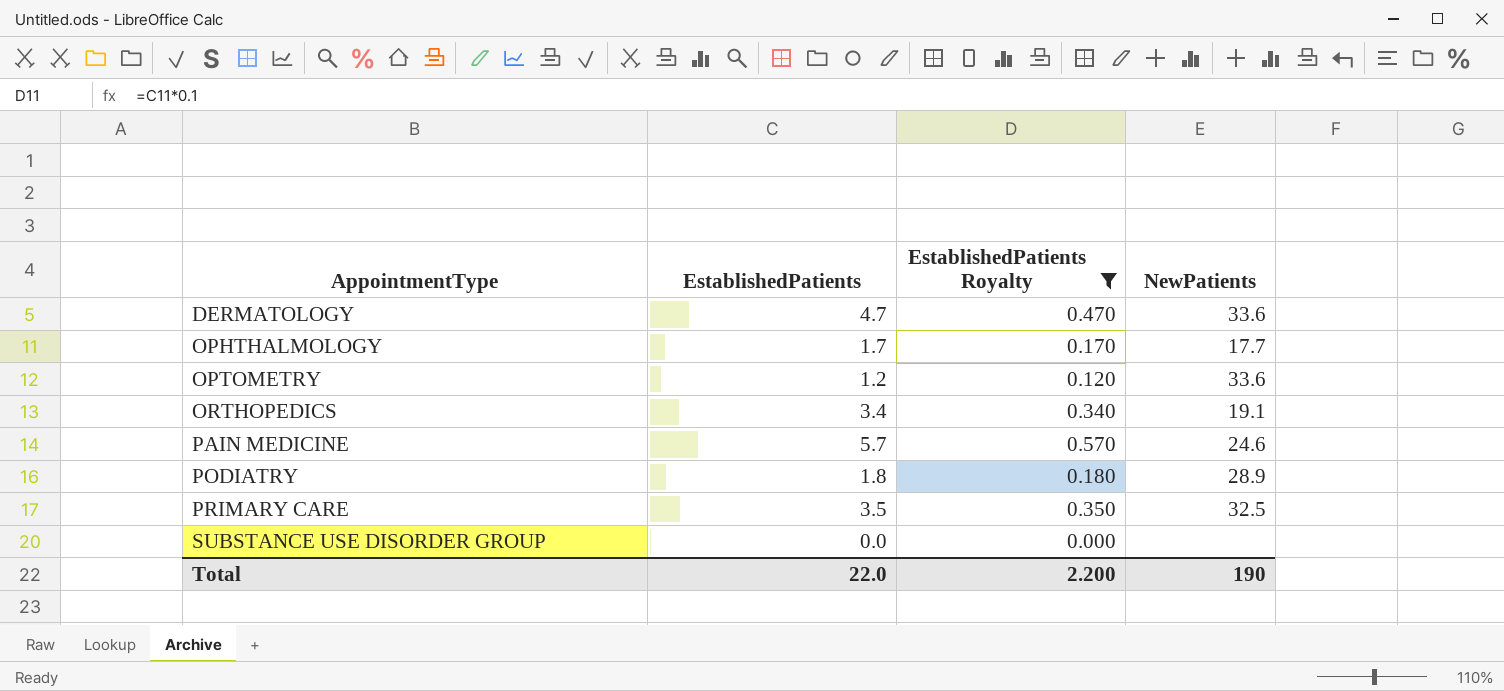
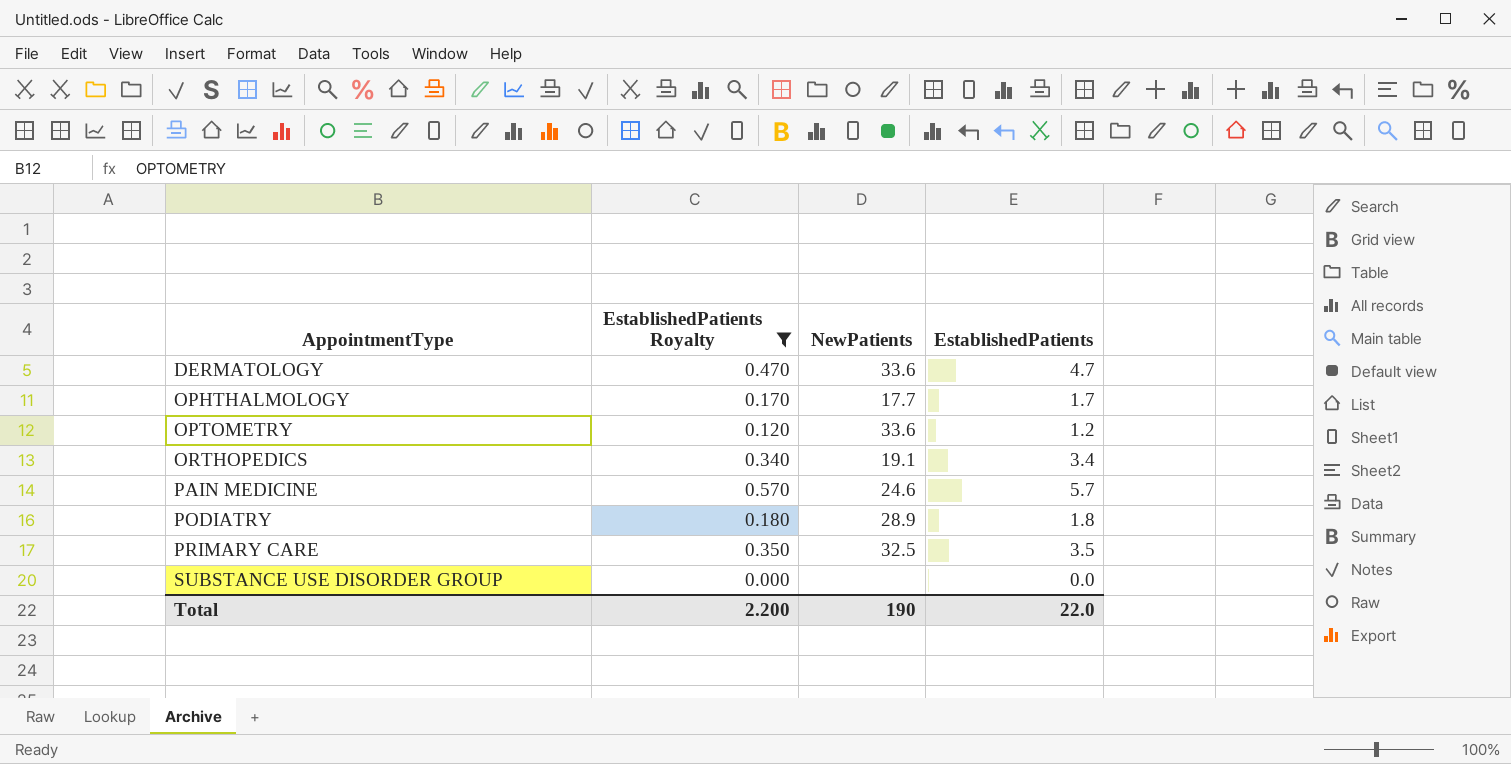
column EstablishedPatients | position: 2 -> 4

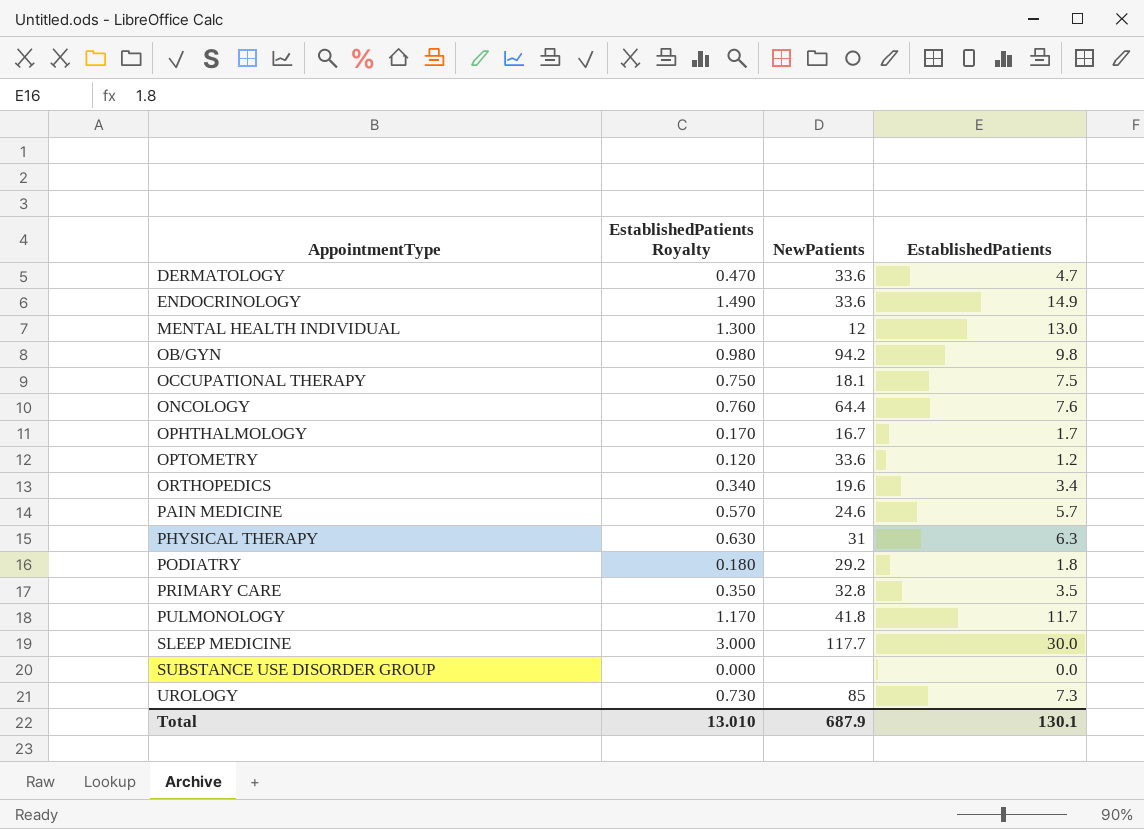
filter: EstablishedPatients Royalty <= 0.570 -> none
OPHTHALMOLOGY | NewPatients: 17.7 -> 16.7
ORTHOPEDICS | NewPatients: 19.1 -> 19.6
PODIATRY | NewPatients: 28.9 -> 29.2
PRIMARY CARE | NewPatients: 32.5 -> 32.8
Total | EstablishedPatients Royalty: 2.200 -> 13.010
Total | NewPatients: 190 -> 687.9
Total | EstablishedPatients: 22.0 -> 130.1

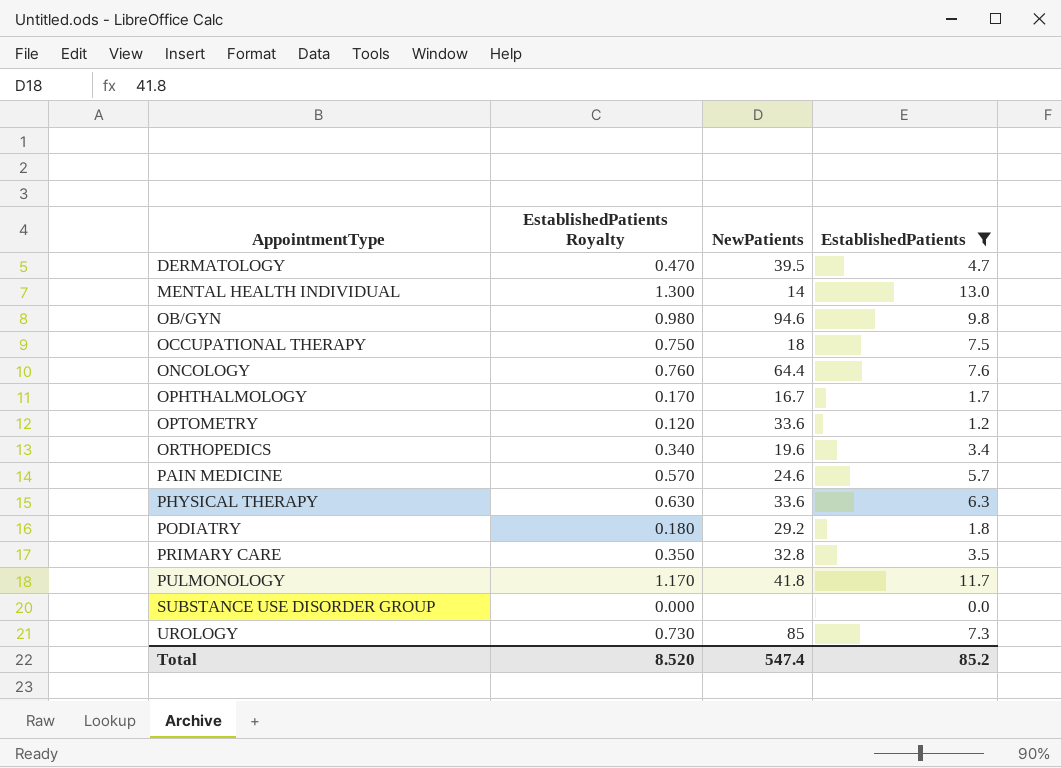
filter: none -> EstablishedPatients <= 13.0
DERMATOLOGY | NewPatients: 33.6 -> 39.5
MENTAL HEALTH INDIVIDUAL | NewPatients: 12 -> 14
OB/GYN | NewPatients: 94.2 -> 94.6
OCCUPATIONAL THERAPY | NewPatients: 18.1 -> 18
PHYSICAL THERAPY | NewPatients: 31 -> 33.6
Total | EstablishedPatients Royalty: 13.010 -> 8.520
Total | NewPatients: 687.9 -> 547.4
Total | EstablishedPatients: 130.1 -> 85.2

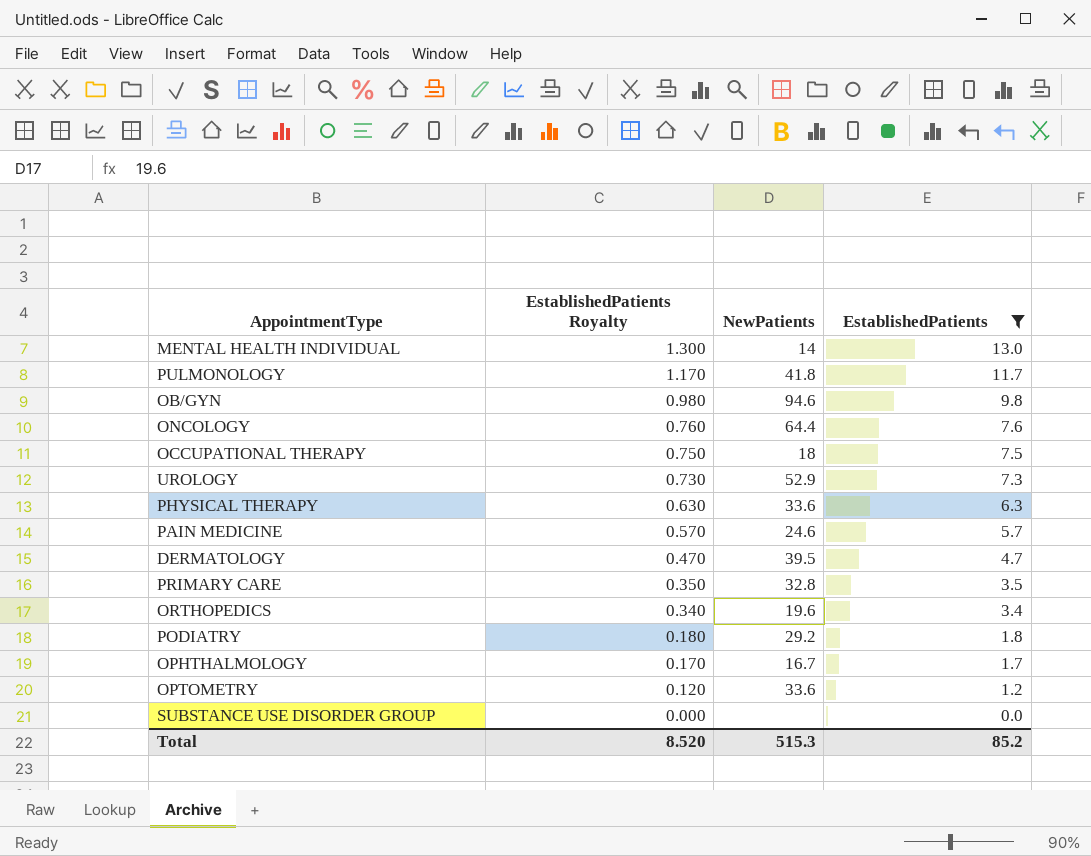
row order: AppointmentType ascending -> EstablishedPatients Royalty descending
UROLOGY | NewPatients: 85 -> 52.9
Total | NewPatients: 547.4 -> 515.3

